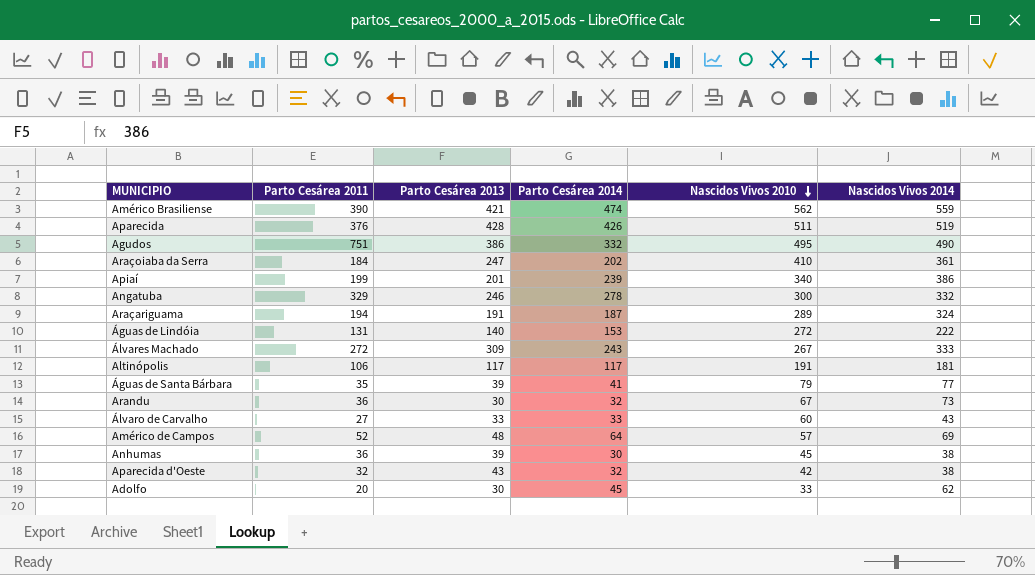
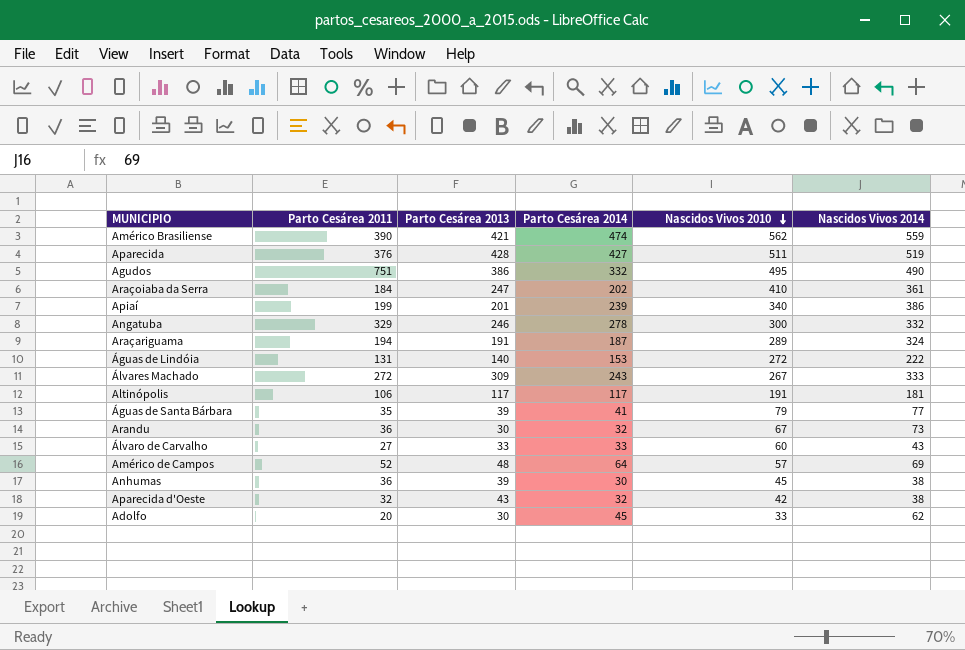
Aparecida | Parto Cesárea 2014: 426 -> 427

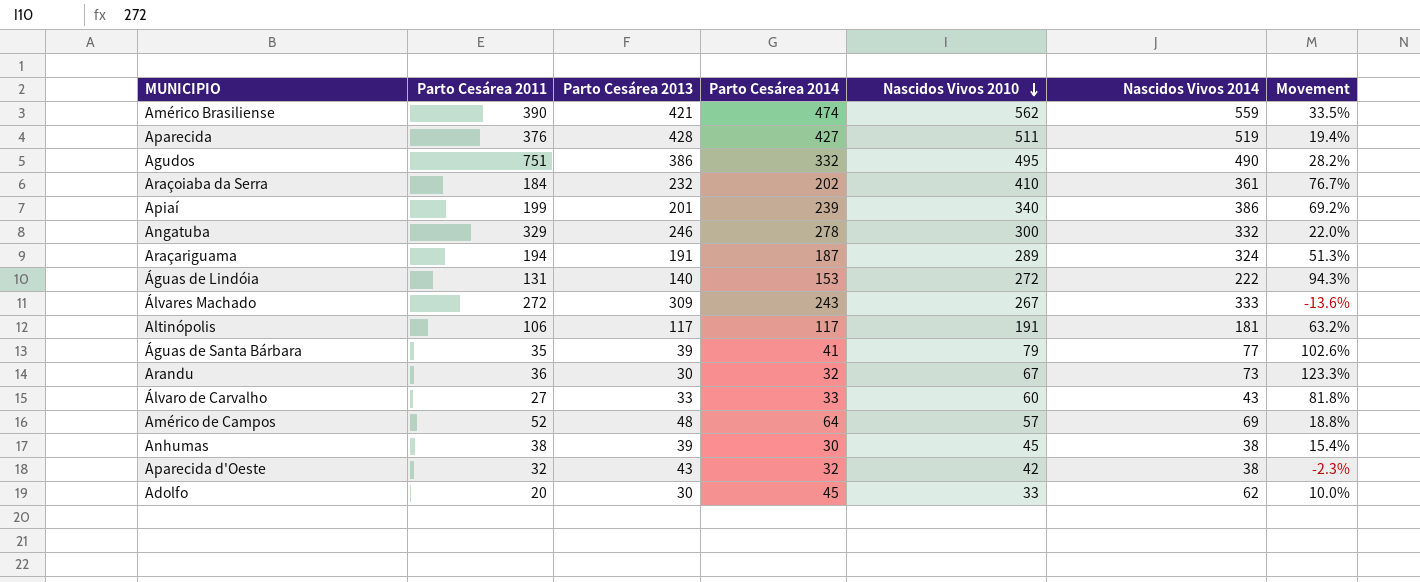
column Movement | formula: none -> ([Nascidos Vivos 2010] - [Parto Cesárea 2013]) / [Parto Cesárea 2013]
Araçoiaba da Serra | Parto Cesárea 2013: 247 -> 232
Anhumas | Parto Cesárea 2011: 36 -> 38

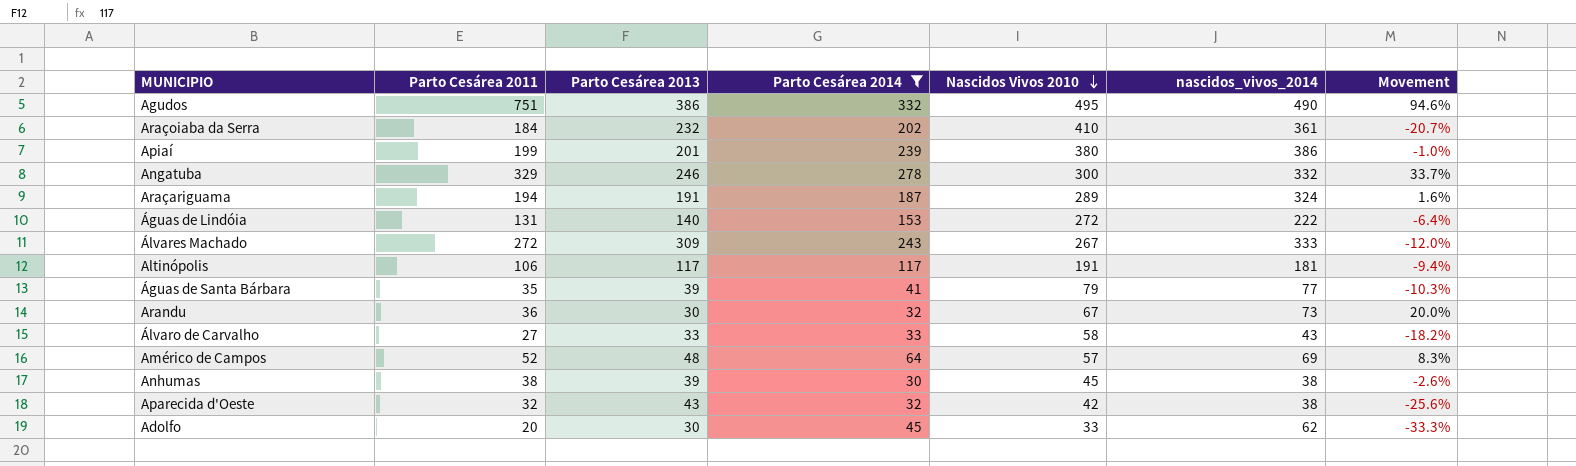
filter: none -> Parto Cesárea 2014 <= 332
column name: Nascidos Vivos 2014 -> nascidos_vivos_2014
column Movement | formula: ([Nascidos Vivos 2010] - [Parto Cesárea 2013]) / [Parto Cesárea 2013] -> ([Parto Cesárea 2011] - [Parto Cesárea 2013]) / [Parto Cesárea 2013]
Apiaí | Nascidos Vivos 2010: 340 -> 380
Álvaro de Carvalho | Nascidos Vivos 2010: 60 -> 58

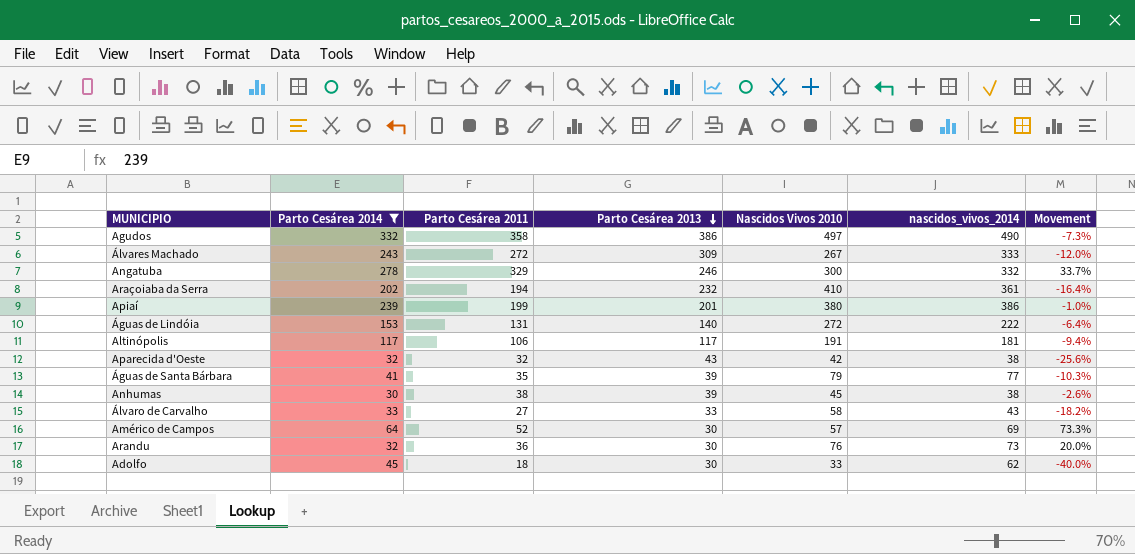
row order: Nascidos Vivos 2010 descending -> Parto Cesárea 2013 descending
column Parto Cesárea 2014 | position: 4 -> 2
row Araçariguama: 194 | 191 | 187 | 289 | 324 | 1.6% -> none
Agudos | Parto Cesárea 2011: 751 -> 358
Agudos | Nascidos Vivos 2010: 495 -> 497
Agudos | Movement: 94.6% -> -7.3%
Araçoiaba da Serra | Parto Cesárea 2011: 184 -> 194
Araçoiaba da Serra | Movement: -20.7% -> -16.4%
Américo de Campos | Parto Cesárea 2013: 48 -> 30
Américo de Campos | Movement: 8.3% -> 73.3%
Arandu | Nascidos Vivos 2010: 67 -> 76
Adolfo | Parto Cesárea 2011: 20 -> 18
Adolfo | Movement: -33.3% -> -40.0%

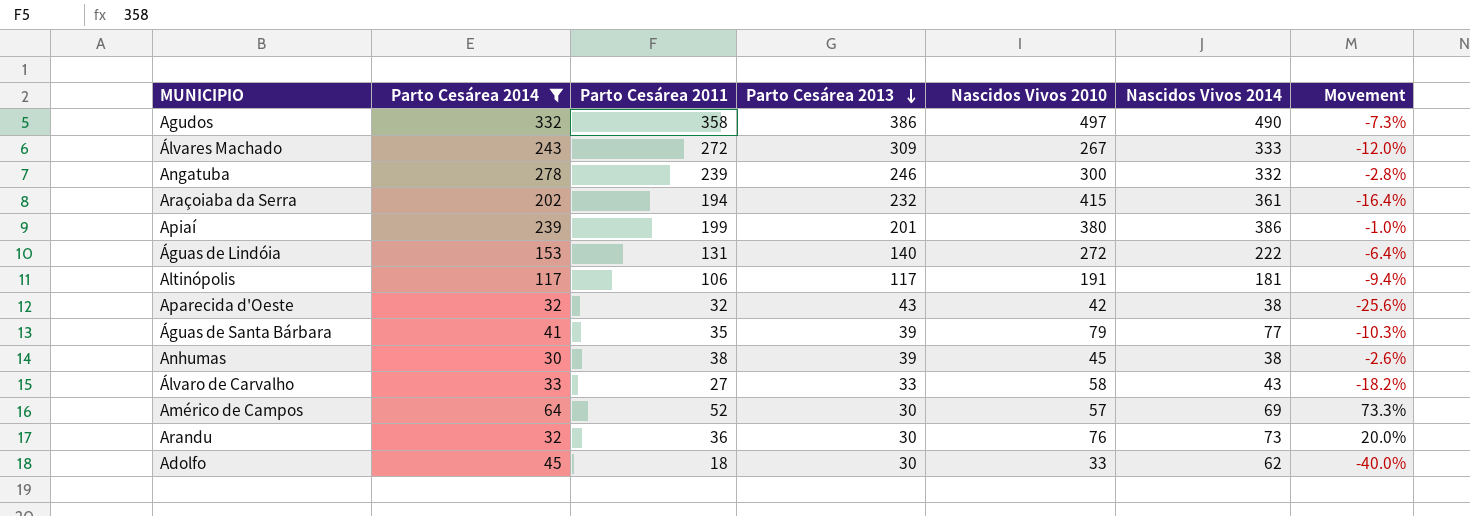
column name: nascidos_vivos_2014 -> Nascidos Vivos 2014
Angatuba | Parto Cesárea 2011: 329 -> 239
Angatuba | Movement: 33.7% -> -2.8%
Araçoiaba da Serra | Nascidos Vivos 2010: 410 -> 415

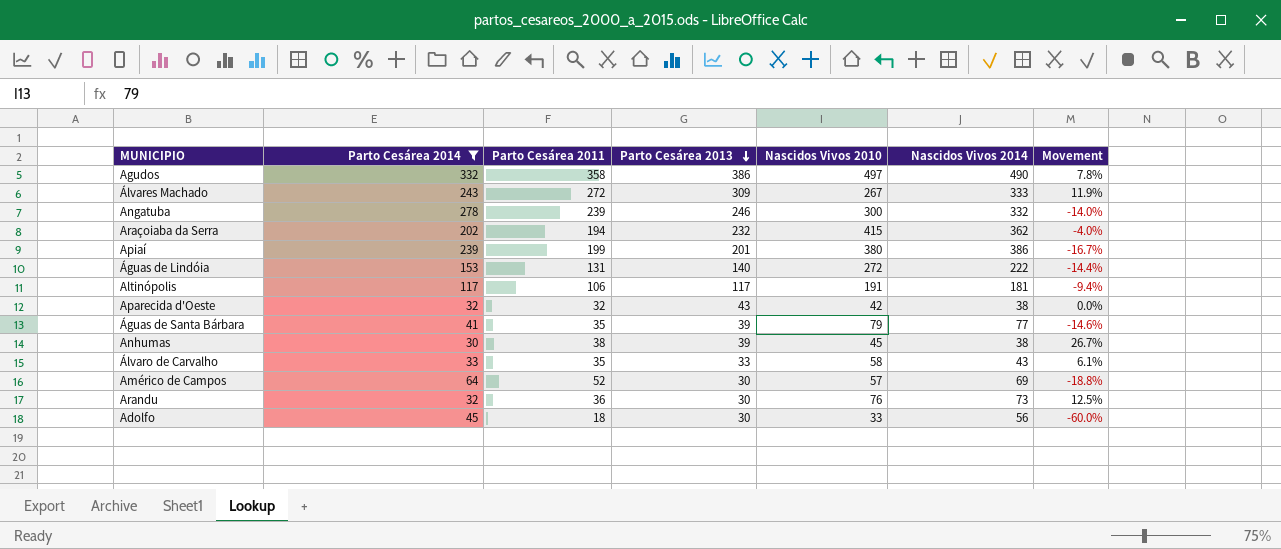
column Movement | formula: ([Parto Cesárea 2011] - [Parto Cesárea 2013]) / [Parto Cesárea 2013] -> ([Parto Cesárea 2011] - [Parto Cesárea 2014]) / [Parto Cesárea 2014]
Araçoiaba da Serra | Nascidos Vivos 2014: 361 -> 362
Álvaro de Carvalho | Parto Cesárea 2011: 27 -> 35
Adolfo | Nascidos Vivos 2014: 62 -> 56

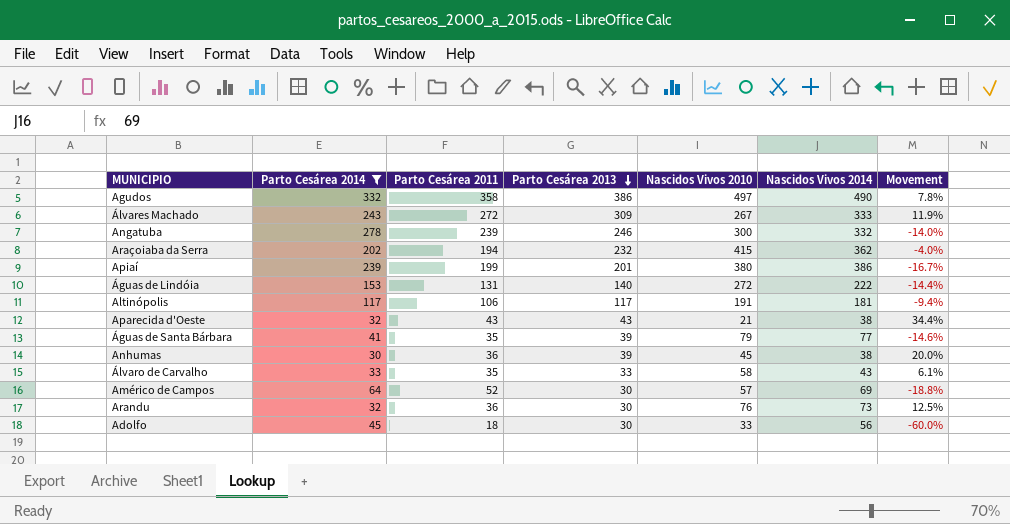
Aparecida d'Oeste | Parto Cesárea 2011: 32 -> 43
Aparecida d'Oeste | Nascidos Vivos 2010: 42 -> 21
Aparecida d'Oeste | Movement: 0.0% -> 34.4%
Anhumas | Parto Cesárea 2011: 38 -> 36
Anhumas | Movement: 26.7% -> 20.0%

